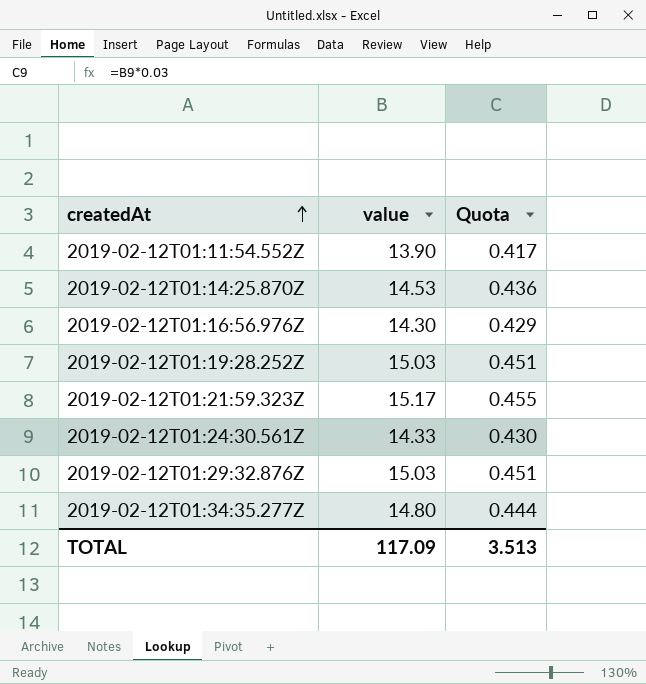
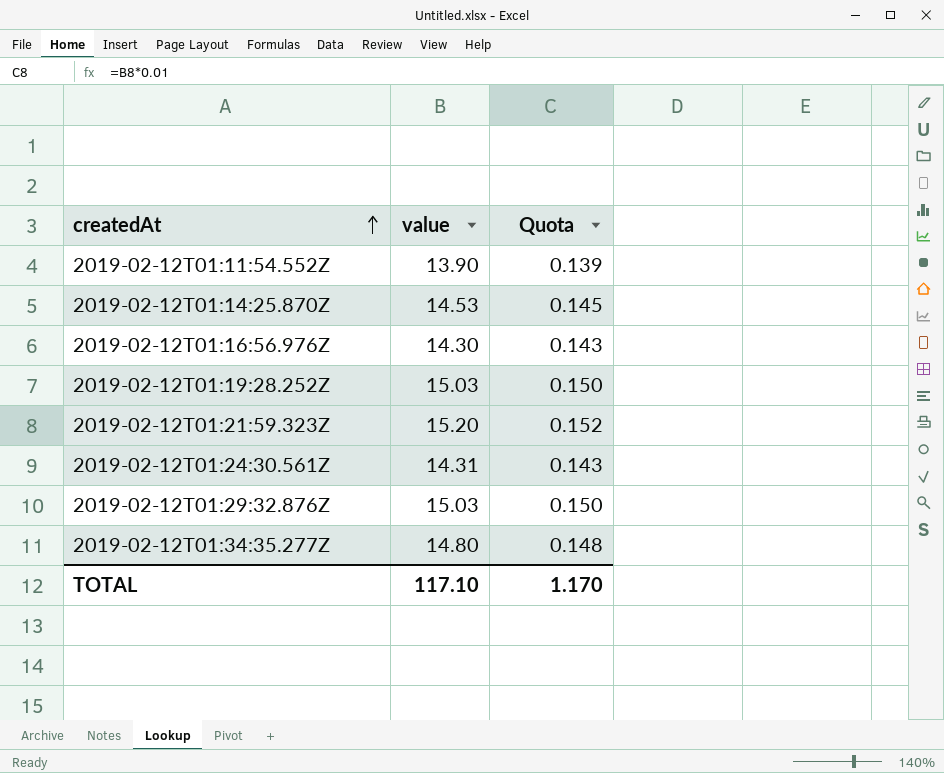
column Quota | formula: [value] * 0.03 -> [value] * 0.01
2019-02-12T01:21:59.323Z | value: 15.17 -> 15.20
2019-02-12T01:24:30.561Z | value: 14.33 -> 14.31
TOTAL | value: 117.09 -> 117.10
TOTAL | Quota: 3.513 -> 1.170

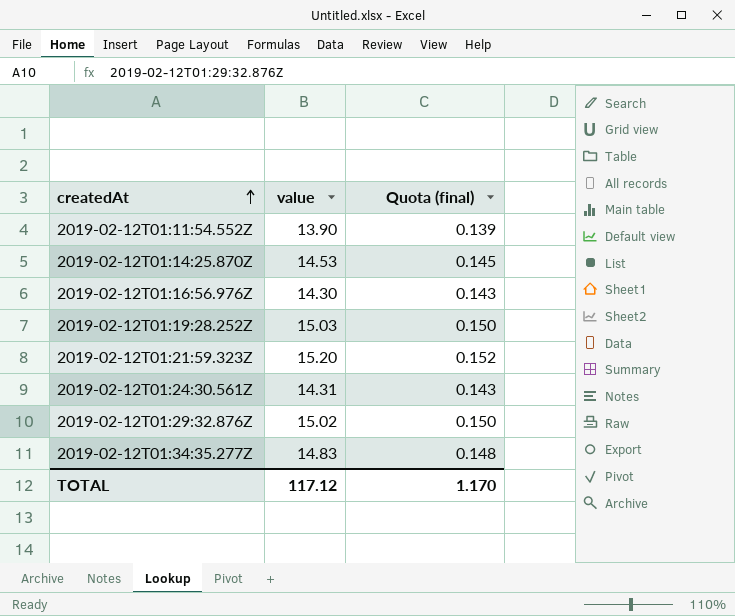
column name: Quota -> Quota (final)
2019-02-12T01:29:32.876Z | value: 15.03 -> 15.02
2019-02-12T01:34:35.277Z | value: 14.80 -> 14.83
TOTAL | value: 117.10 -> 117.12

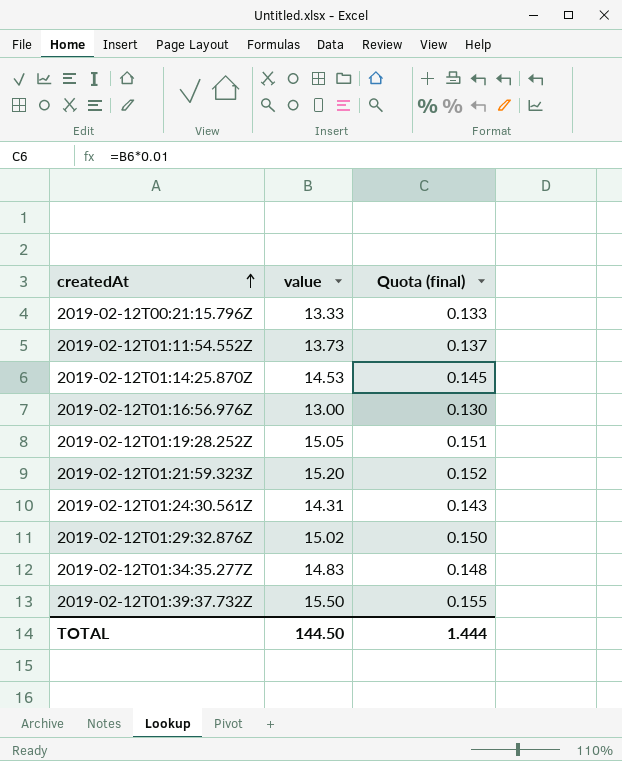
row 2019-02-12T00:21:15.796Z: none -> 13.33 | 0.133
2019-02-12T01:11:54.552Z | value: 13.90 -> 13.73
2019-02-12T01:11:54.552Z | Quota (final): 0.139 -> 0.137
2019-02-12T01:16:56.976Z | value: 14.30 -> 13.00
2019-02-12T01:16:56.976Z | Quota (final): 0.143 -> 0.130
2019-02-12T01:19:28.252Z | value: 15.03 -> 15.05
2019-02-12T01:19:28.252Z | Quota (final): 0.150 -> 0.151
row 2019-02-12T01:39:37.732Z: none -> 15.50 | 0.155
TOTAL | value: 117.12 -> 144.50
TOTAL | Quota (final): 1.170 -> 1.444

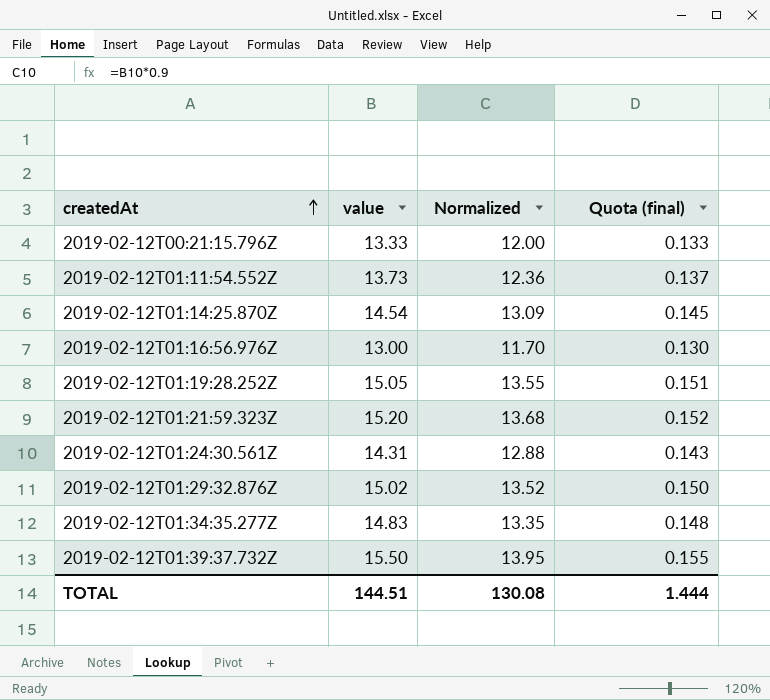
column Normalized | formula: none -> [value] * 0.9
2019-02-12T01:14:25.870Z | value: 14.53 -> 14.54
TOTAL | value: 144.50 -> 144.51

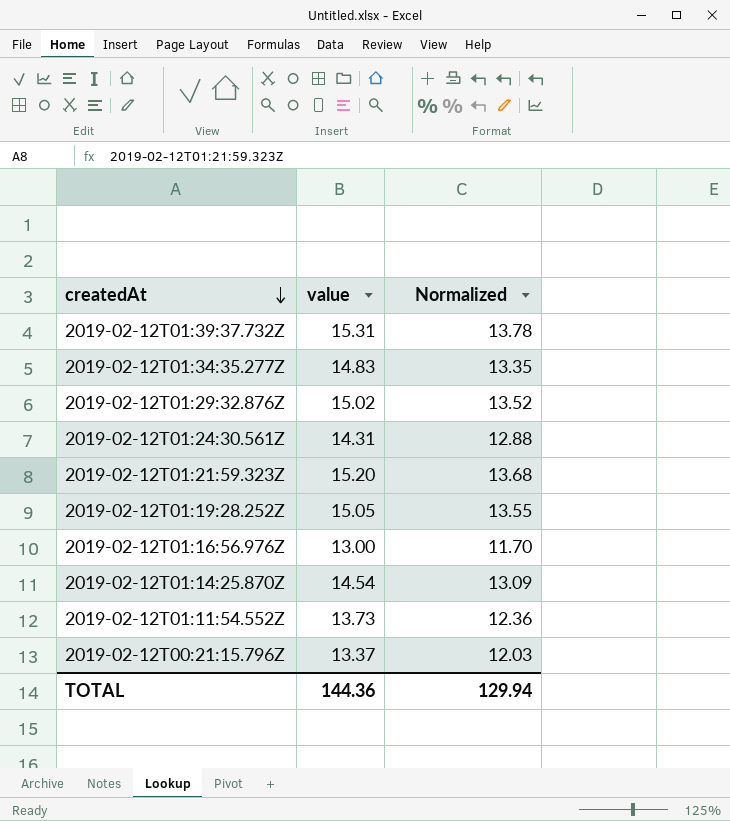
row order: createdAt ascending -> createdAt descending
column Quota (final) | formula: [value] * 0.01 -> none
2019-02-12T01:39:37.732Z | value: 15.50 -> 15.31
2019-02-12T01:39:37.732Z | Normalized: 13.95 -> 13.78
2019-02-12T00:21:15.796Z | value: 13.33 -> 13.37
2019-02-12T00:21:15.796Z | Normalized: 12.00 -> 12.03
TOTAL | value: 144.51 -> 144.36
TOTAL | Normalized: 130.08 -> 129.94

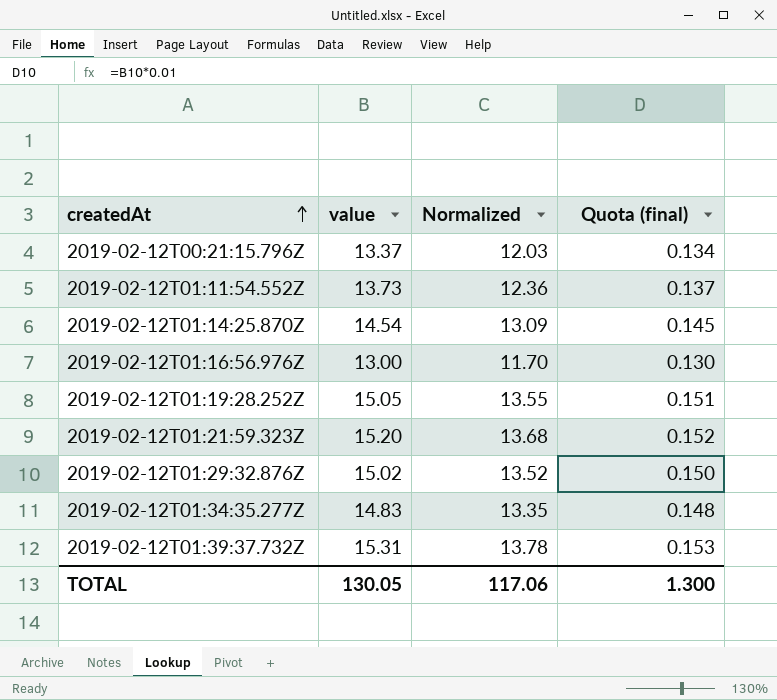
row order: createdAt descending -> createdAt ascending
column Quota (final) | formula: none -> [value] * 0.01
row 2019-02-12T01:24:30.561Z: 14.31 | 12.88 -> none
TOTAL | value: 144.36 -> 130.05
TOTAL | Normalized: 129.94 -> 117.06

